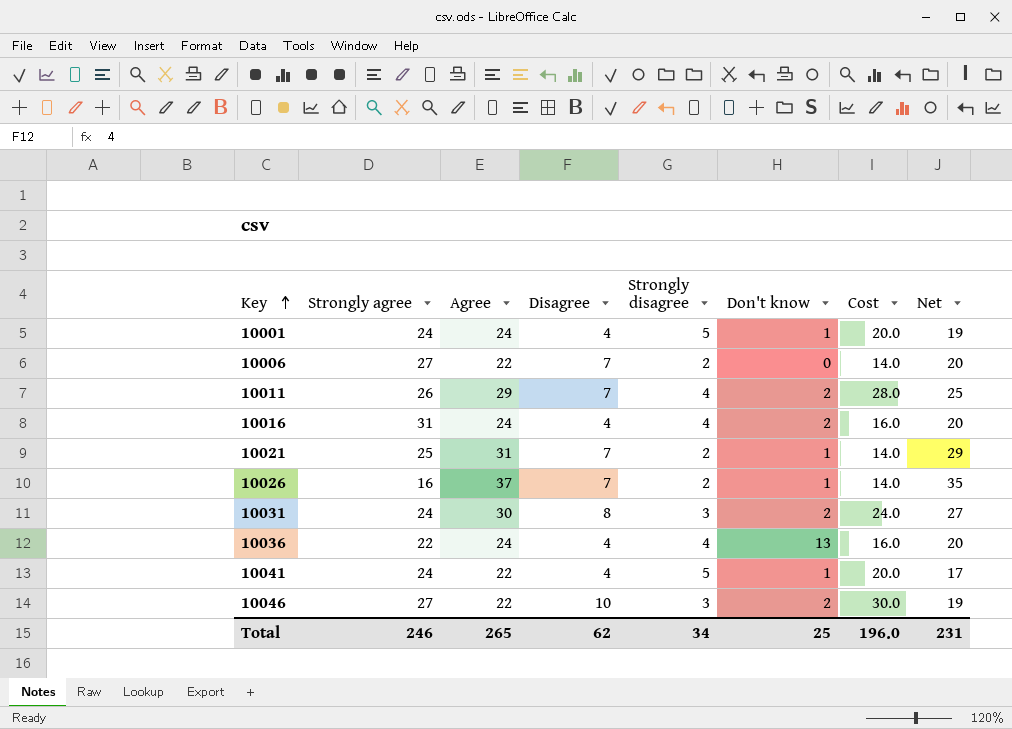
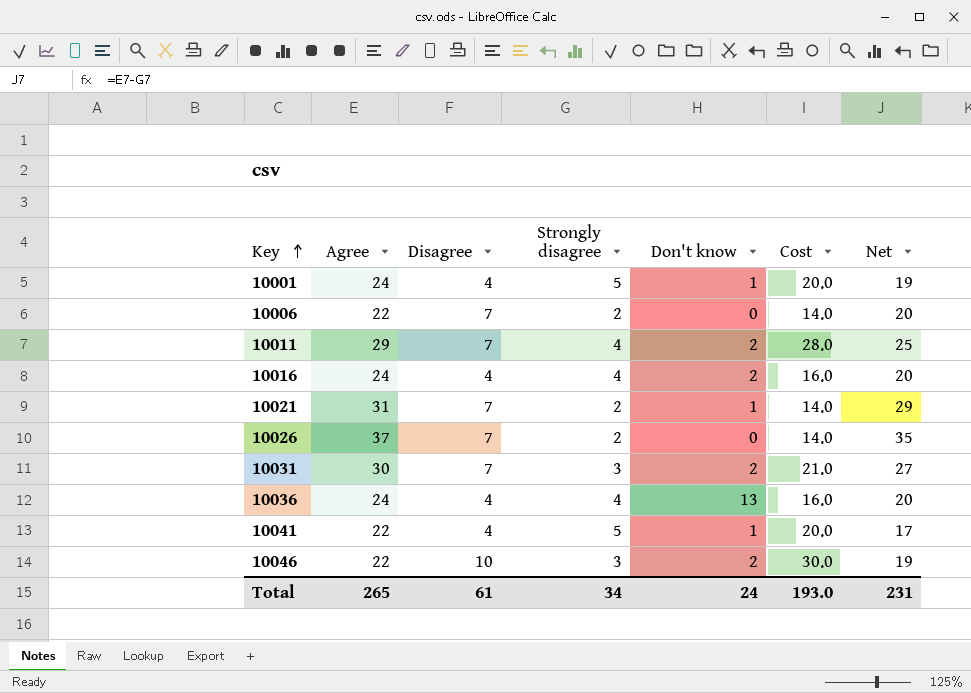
column Strongly agree | position: 2 -> none
10026 | Don't know: 1 -> 0
10031 | Disagree: 8 -> 7
10031 | Cost: 24.0 -> 21.0
Total | Disagree: 62 -> 61
Total | Don't know: 25 -> 24
Total | Cost: 196.0 -> 193.0

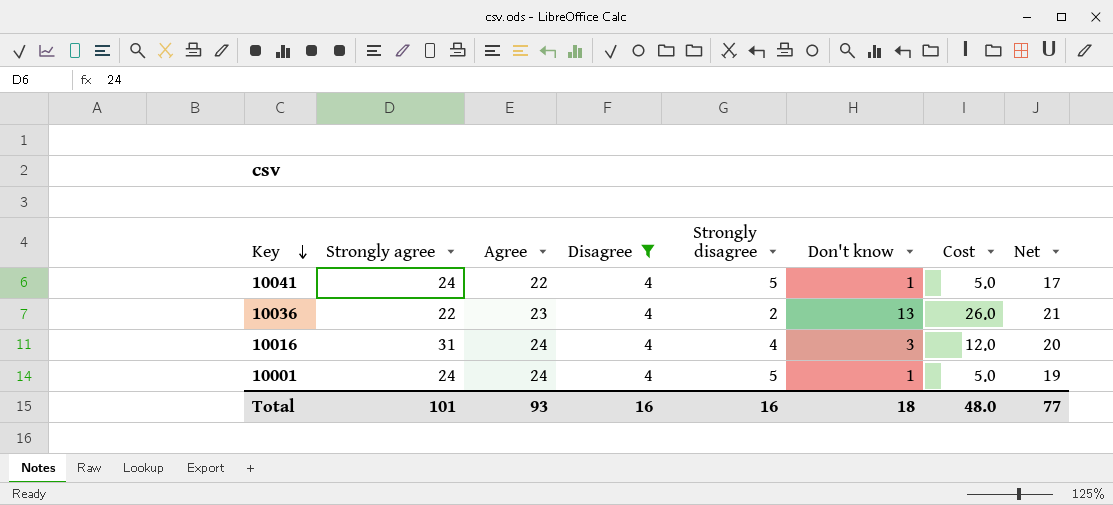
filter: none -> Disagree = 4
row order: Key ascending -> Key descending
column Strongly agree | position: none -> 2
column Cost | formula: [Disagree] * [Strongly disagree] -> [Strongly disagree] * [Don't know]
10036 | Agree: 24 -> 23
10036 | Strongly disagree: 4 -> 2
10036 | Net: 20 -> 21
10016 | Don't know: 2 -> 3
Total | Agree: 265 -> 93
Total | Disagree: 61 -> 16
Total | Strongly disagree: 34 -> 16
Total | Don't know: 24 -> 18
Total | Cost: 193.0 -> 48.0
Total | Net: 231 -> 77

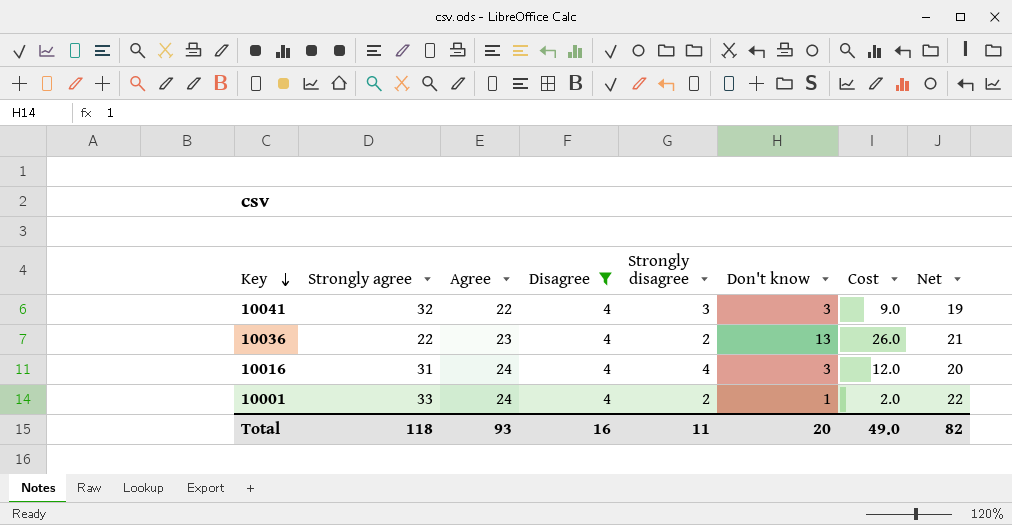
10041 | Strongly agree: 24 -> 32
10041 | Strongly disagree: 5 -> 3
10041 | Don't know: 1 -> 3
10041 | Cost: 5.0 -> 9.0
10041 | Net: 17 -> 19
10001 | Strongly agree: 24 -> 33
10001 | Strongly disagree: 5 -> 2
10001 | Cost: 5.0 -> 2.0
10001 | Net: 19 -> 22
Total | Strongly agree: 101 -> 118
Total | Strongly disagree: 16 -> 11
Total | Don't know: 18 -> 20
Total | Cost: 48.0 -> 49.0
Total | Net: 77 -> 82

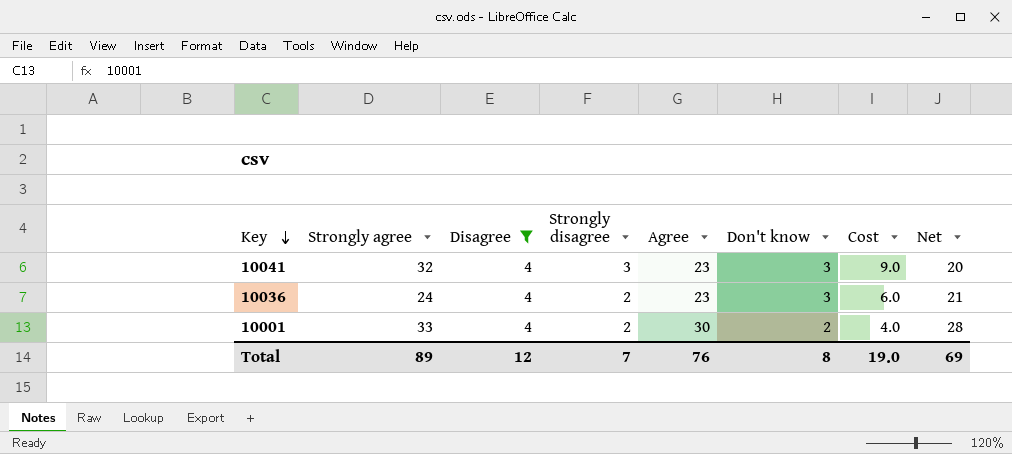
column Agree | position: 3 -> 5
row 10016: 31 | 24 | 4 | 4 | 3 | 12.0 | 20 -> none
10041 | Agree: 22 -> 23
10041 | Net: 19 -> 20
10036 | Strongly agree: 22 -> 24
10036 | Don't know: 13 -> 3
10036 | Cost: 26.0 -> 6.0
10001 | Agree: 24 -> 30
10001 | Don't know: 1 -> 2
10001 | Cost: 2.0 -> 4.0
10001 | Net: 22 -> 28
Total | Strongly agree: 118 -> 89
Total | Disagree: 16 -> 12
Total | Strongly disagree: 11 -> 7
Total | Agree: 93 -> 76
Total | Don't know: 20 -> 8
Total | Cost: 49.0 -> 19.0
Total | Net: 82 -> 69

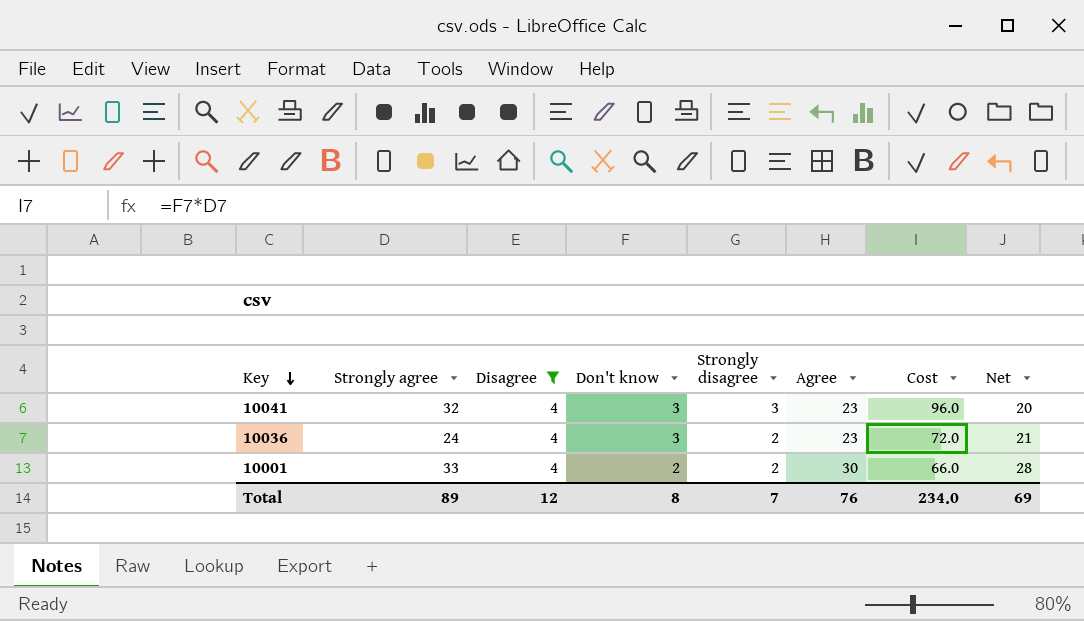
column Don't know | position: 6 -> 4
column Cost | formula: [Strongly disagree] * [Don't know] -> [Strongly agree] * [Don't know]
Total | Cost: 19.0 -> 234.0

